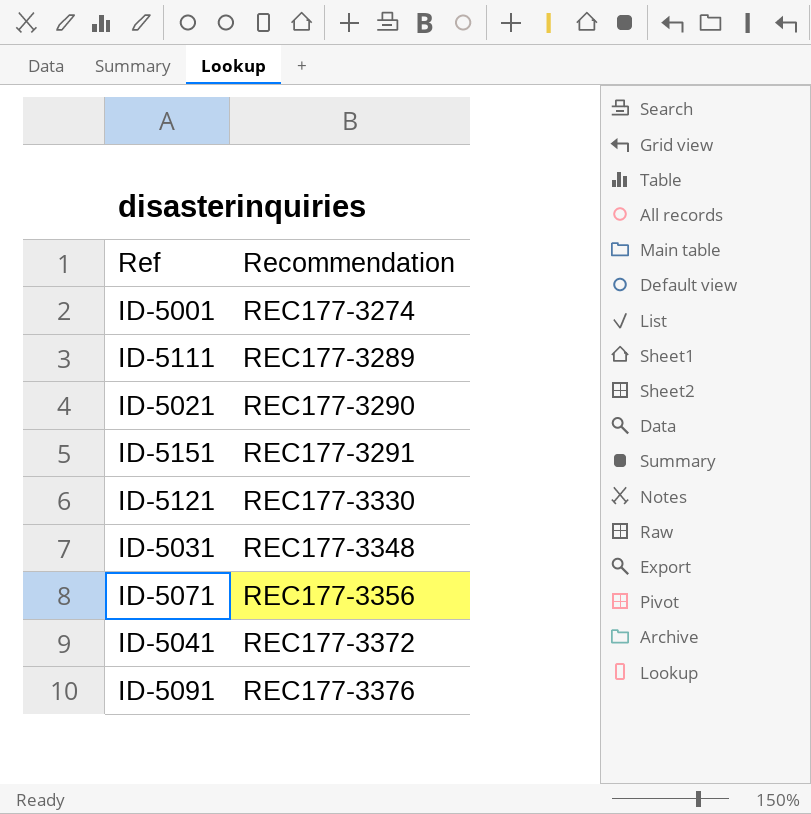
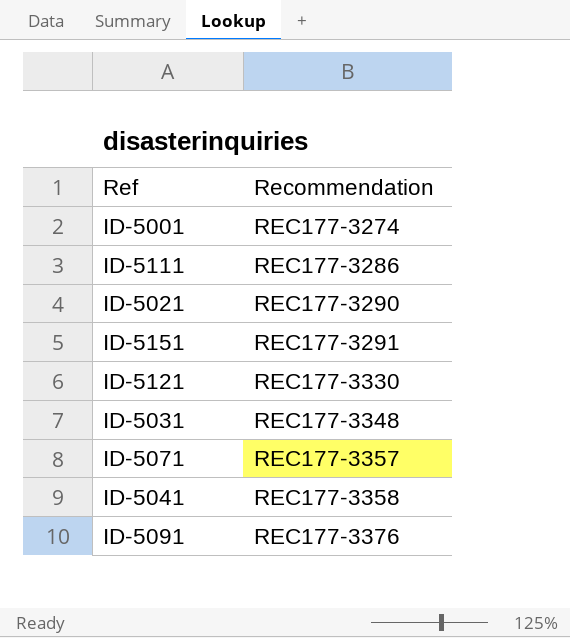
ID-5111 | Recommendation: REC177-3289 -> REC177-3286
ID-5071 | Recommendation: REC177-3356 -> REC177-3357
ID-5041 | Recommendation: REC177-3372 -> REC177-3358

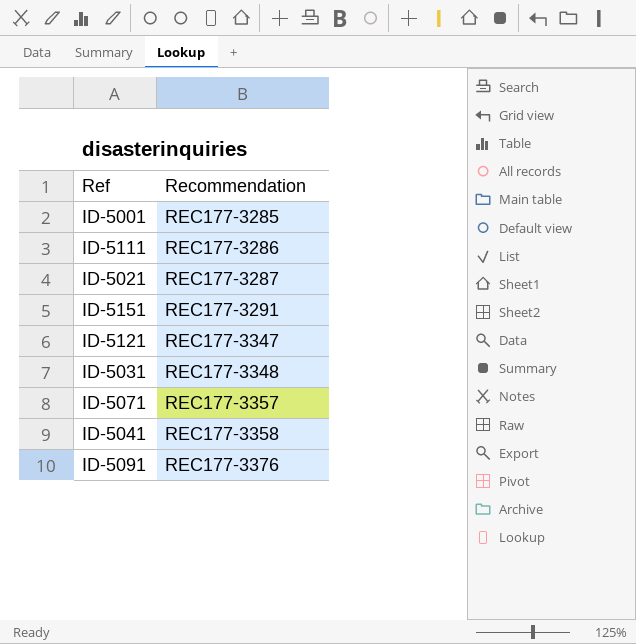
ID-5001 | Recommendation: REC177-3274 -> REC177-3285
ID-5021 | Recommendation: REC177-3290 -> REC177-3287
ID-5121 | Recommendation: REC177-3330 -> REC177-3347

